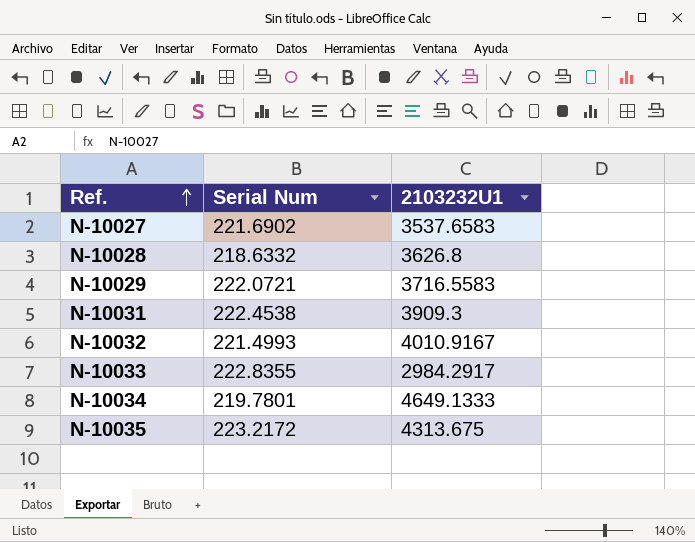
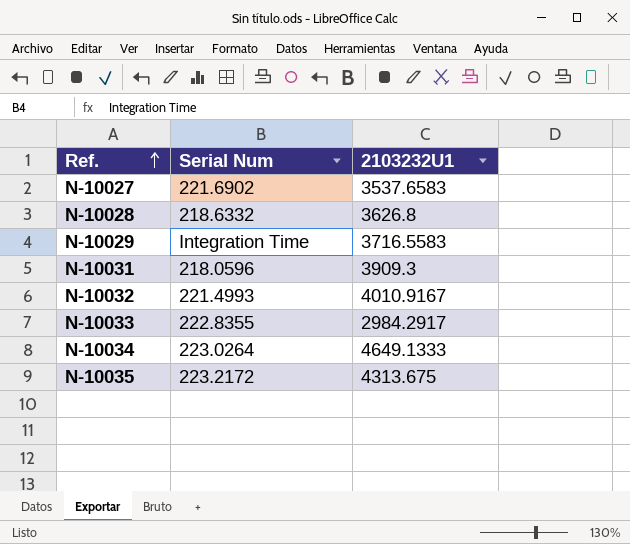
N-10029 | Serial Num: 222.0721 -> Integration Time
N-10031 | Serial Num: 222.4538 -> 218.0596
N-10034 | Serial Num: 219.7801 -> 223.0264

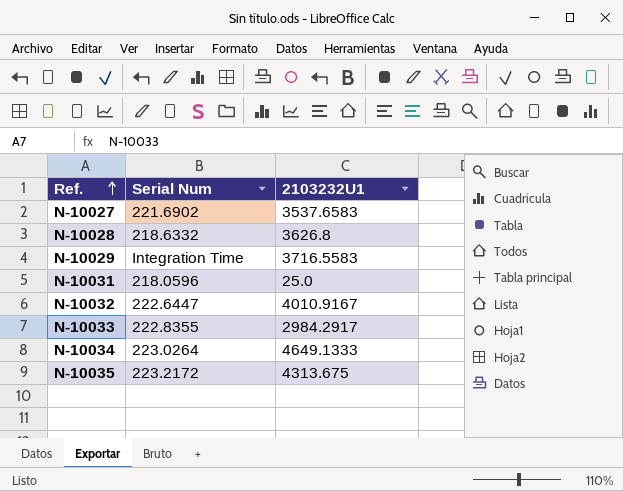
N-10031 | 2103232U1: 3909.3 -> 25.0
N-10032 | Serial Num: 221.4993 -> 222.6447

